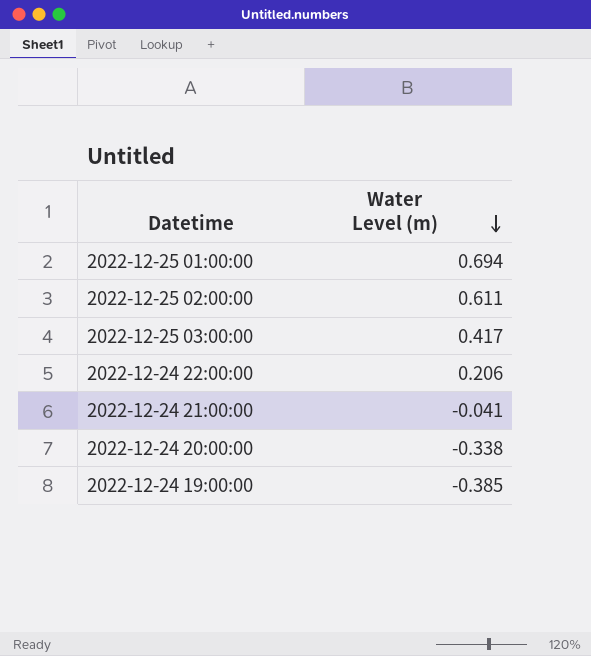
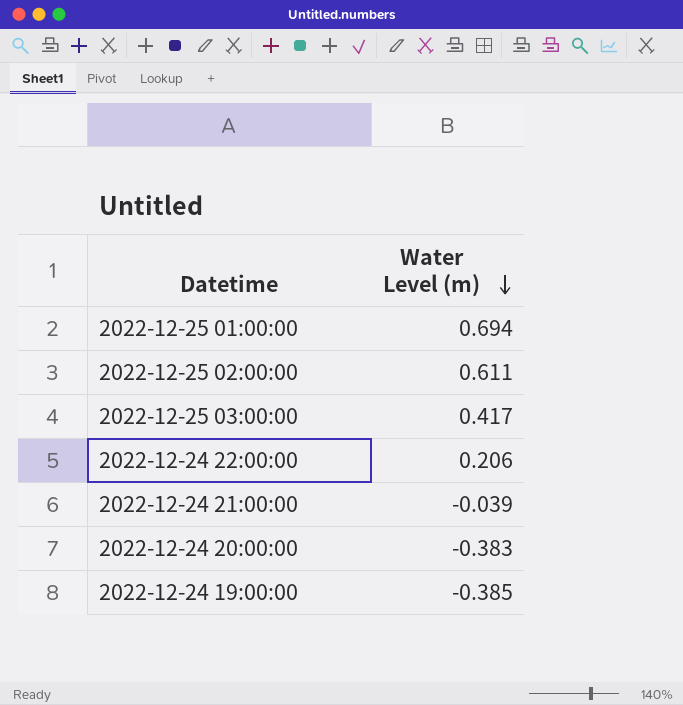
2022-12-24 21:00:00 | Water Level (m): -0.041 -> -0.039
2022-12-24 20:00:00 | Water Level (m): -0.338 -> -0.383

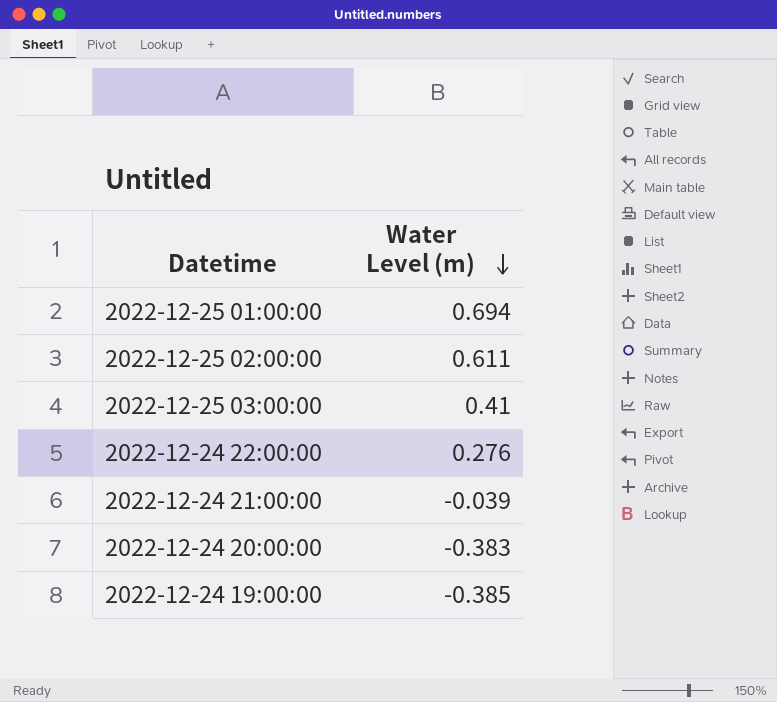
2022-12-25 03:00:00 | Water Level (m): 0.417 -> 0.41
2022-12-24 22:00:00 | Water Level (m): 0.206 -> 0.276

